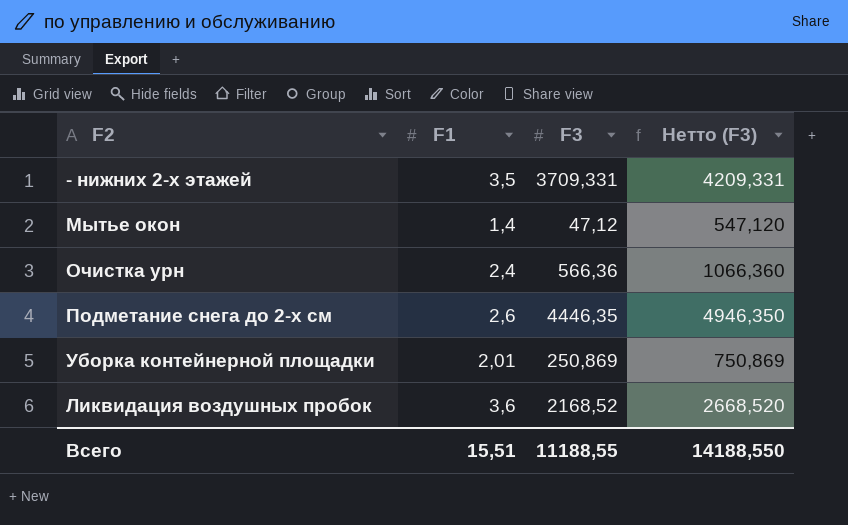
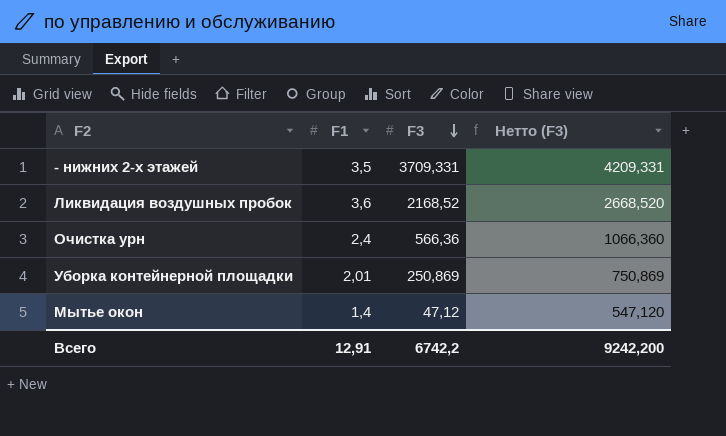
row order: none -> F3 descending
row Подметание снега до 2-х см: 2,6 | 4446,35 | 4946,350 -> none
Всего | F1: 15,51 -> 12,91
Всего | F3: 11188,55 -> 6742,2
Всего | Нетто (F3): 14188,550 -> 9242,200

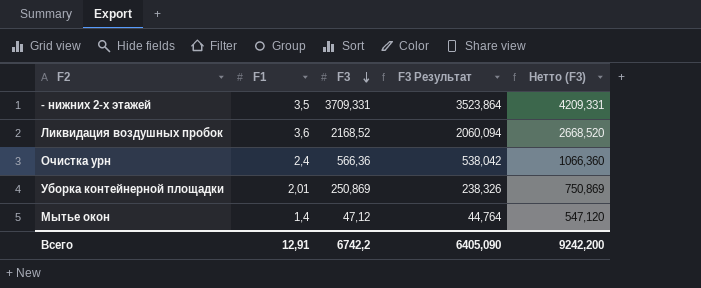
column F3 Результат | formula: none -> [F3] * 0,95

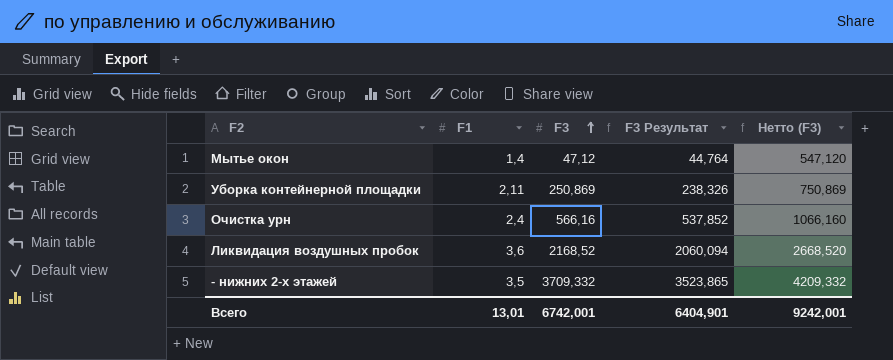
row order: F3 descending -> F3 ascending
Уборка контейнерной площадки | F1: 2,01 -> 2,11
Очистка урн | F3: 566,36 -> 566,16
Очистка урн | F3 Результат: 538,042 -> 537,852
Очистка урн | Нетто (F3): 1066,360 -> 1066,160
- нижних 2-х этажей | F3: 3709,331 -> 3709,332
- нижних 2-х этажей | F3 Результат: 3523,864 -> 3523,865
- нижних 2-х этажей | Нетто (F3): 4209,331 -> 4209,332
Всего | F1: 12,91 -> 13,01
Всего | F3: 6742,2 -> 6742,001
Всего | F3 Результат: 6405,090 -> 6404,901
Всего | Нетто (F3): 9242,200 -> 9242,001

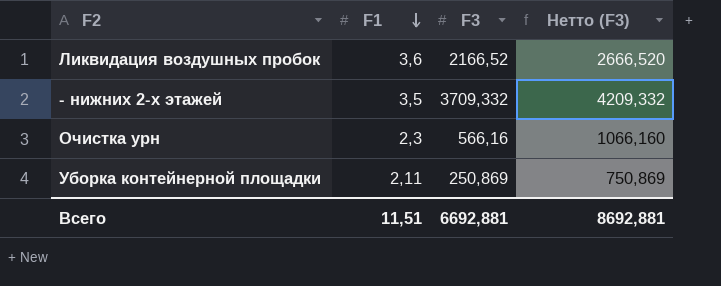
row order: F3 ascending -> F1 descending
column F3 Результат | formula: [F3] * 0,95 -> none
row Мытье окон: 1,4 | 47,12 | 44,764 | 547,120 -> none
Ликвидация воздушных пробок | F3: 2168,52 -> 2166,52
Ликвидация воздушных пробок | Нетто (F3): 2668,520 -> 2666,520
Очистка урн | F1: 2,4 -> 2,3
Всего | F1: 13,01 -> 11,51
Всего | F3: 6742,001 -> 6692,881
Всего | Нетто (F3): 9242,001 -> 8692,881

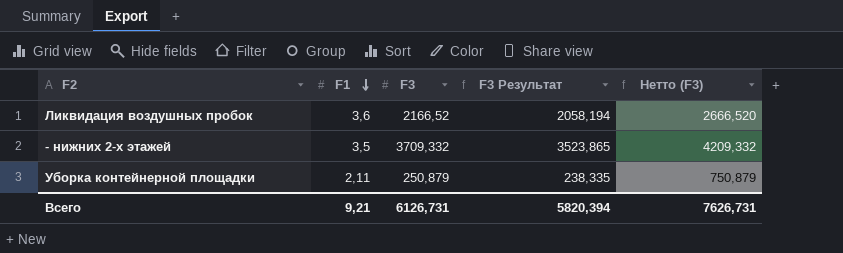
column F3 Результат | formula: none -> [F3] * 0,95
row Очистка урн: 2,3 | 566,16 | 1066,160 -> none
Уборка контейнерной площадки | F3: 250,869 -> 250,879
Уборка контейнерной площадки | Нетто (F3): 750,869 -> 750,879
Всего | F1: 11,51 -> 9,21
Всего | F3: 6692,881 -> 6126,731
Всего | Нетто (F3): 8692,881 -> 7626,731

